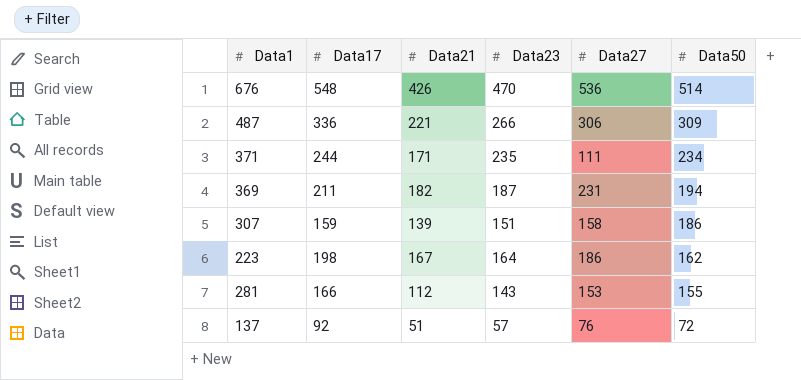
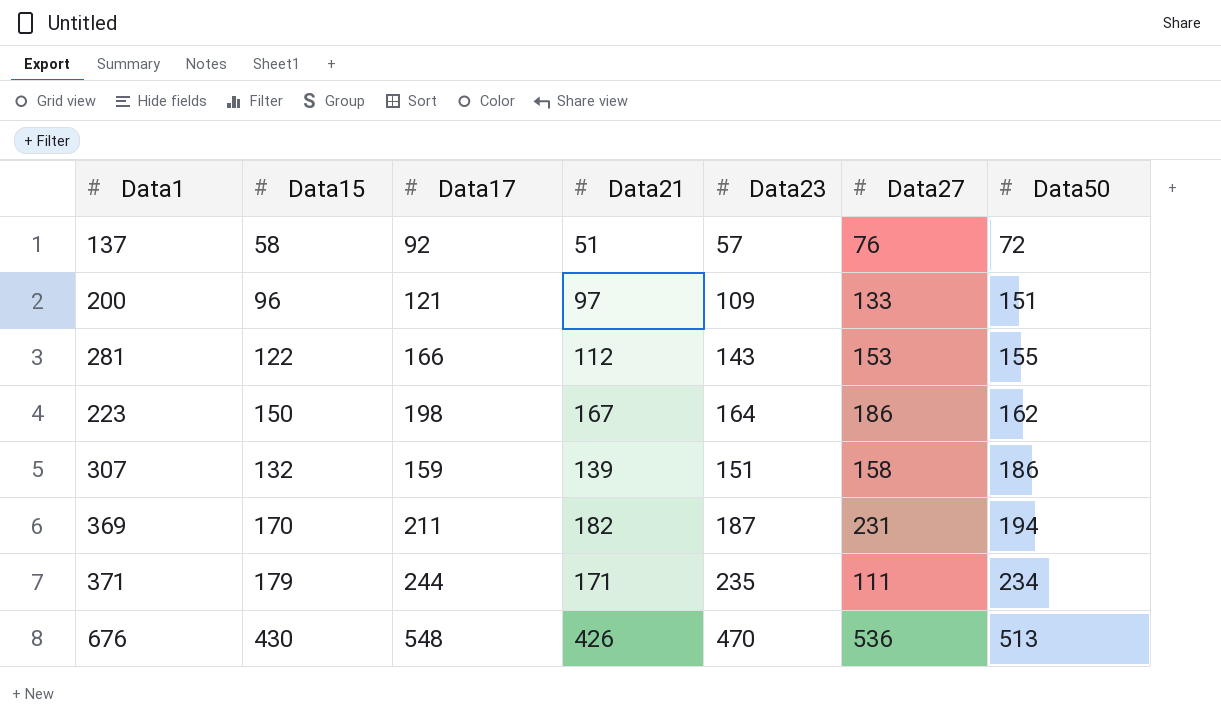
row order: Data50 descending -> Data50 ascending
column Data15 | position: none -> 2
row 487: 336 | 221 | 266 | 306 | 309 -> none
row 200: none -> 96 | 121 | 97 | 109 | 133 | 151
676 | Data50: 514 -> 513

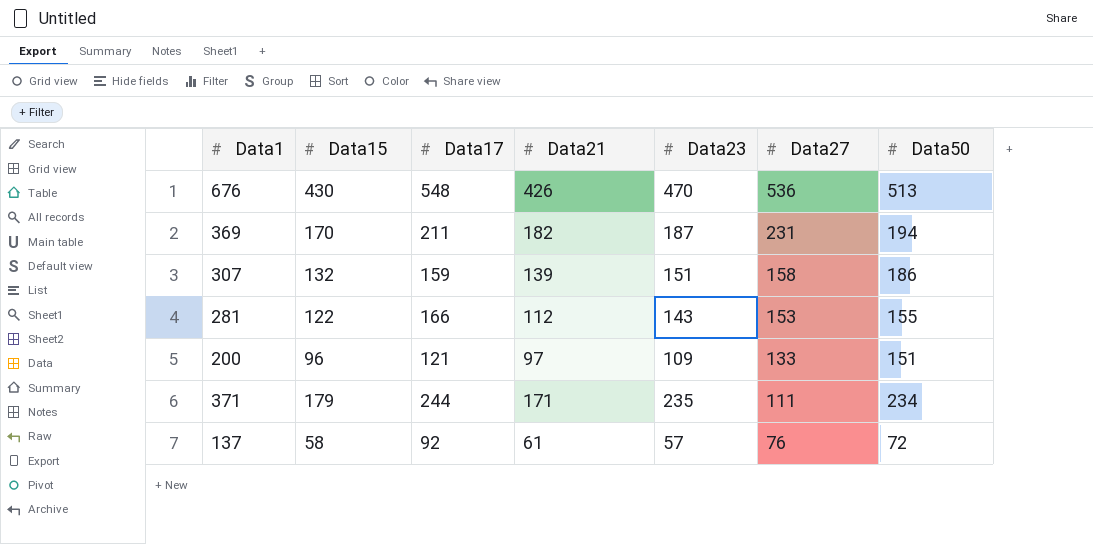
row order: Data50 ascending -> Data27 descending
row 223: 150 | 198 | 167 | 164 | 186 | 162 -> none
137 | Data21: 51 -> 61

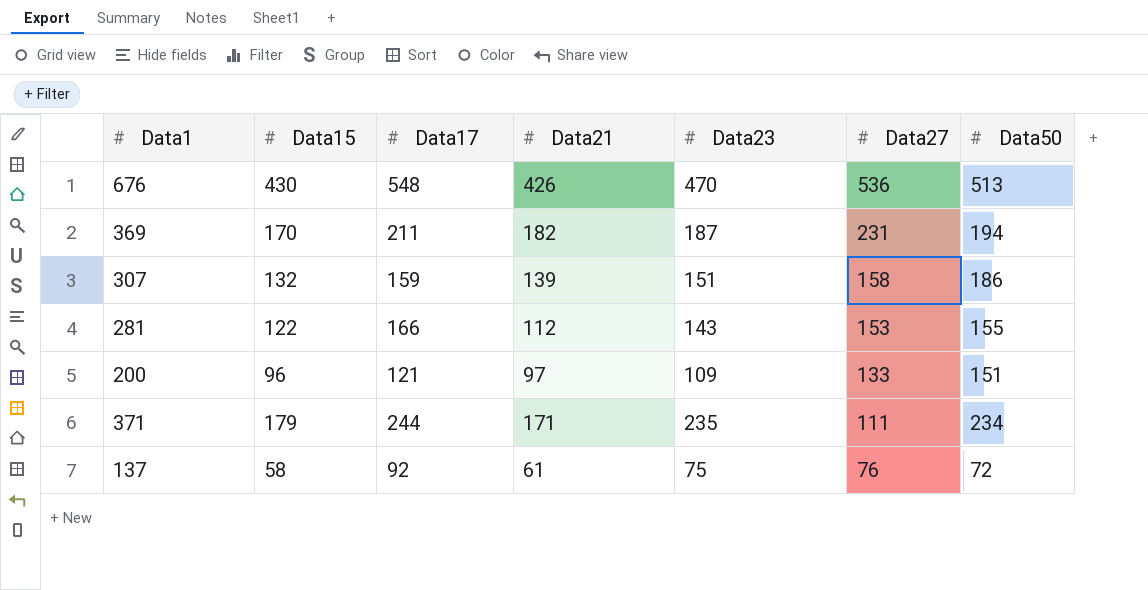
137 | Data23: 57 -> 75

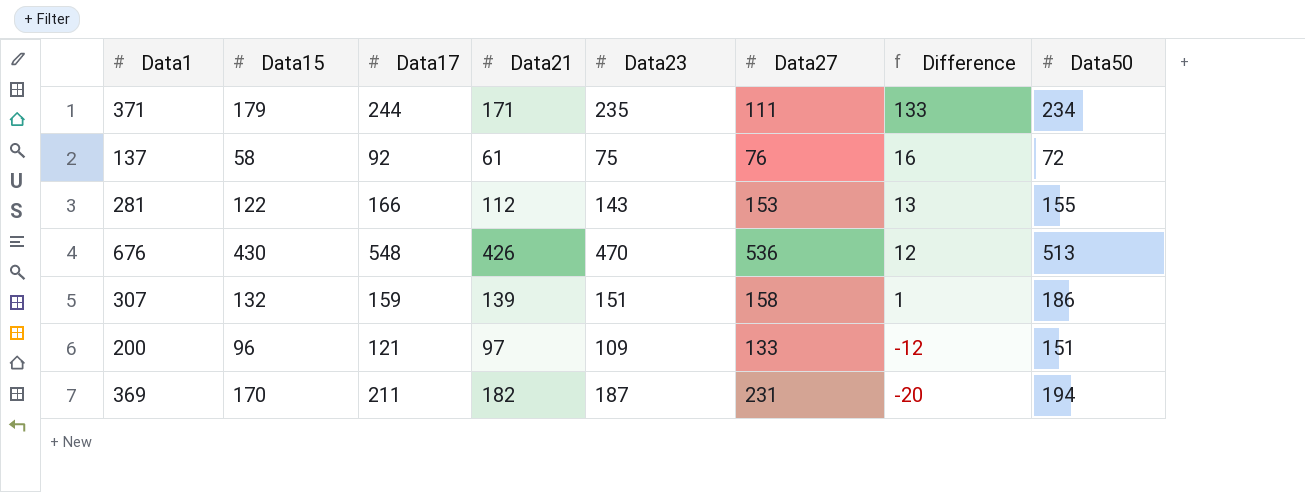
row order: Data27 descending -> Difference descending
column Difference | formula: none -> [Data17] - [Data27]

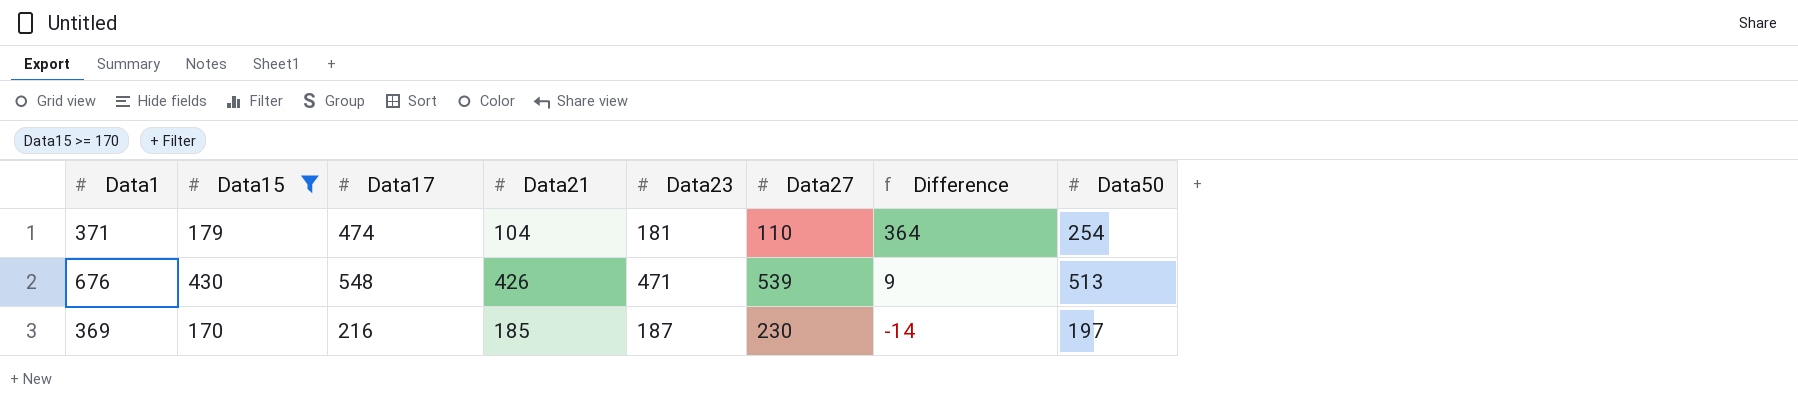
filter: none -> Data15 >= 170
371 | Data17: 244 -> 474
371 | Data21: 171 -> 104
371 | Data23: 235 -> 181
371 | Data27: 111 -> 110
371 | Difference: 133 -> 364
371 | Data50: 234 -> 254
676 | Data23: 470 -> 471
676 | Data27: 536 -> 539
676 | Difference: 12 -> 9
369 | Data17: 211 -> 216
369 | Data21: 182 -> 185
369 | Data27: 231 -> 230
369 | Difference: -20 -> -14
369 | Data50: 194 -> 197

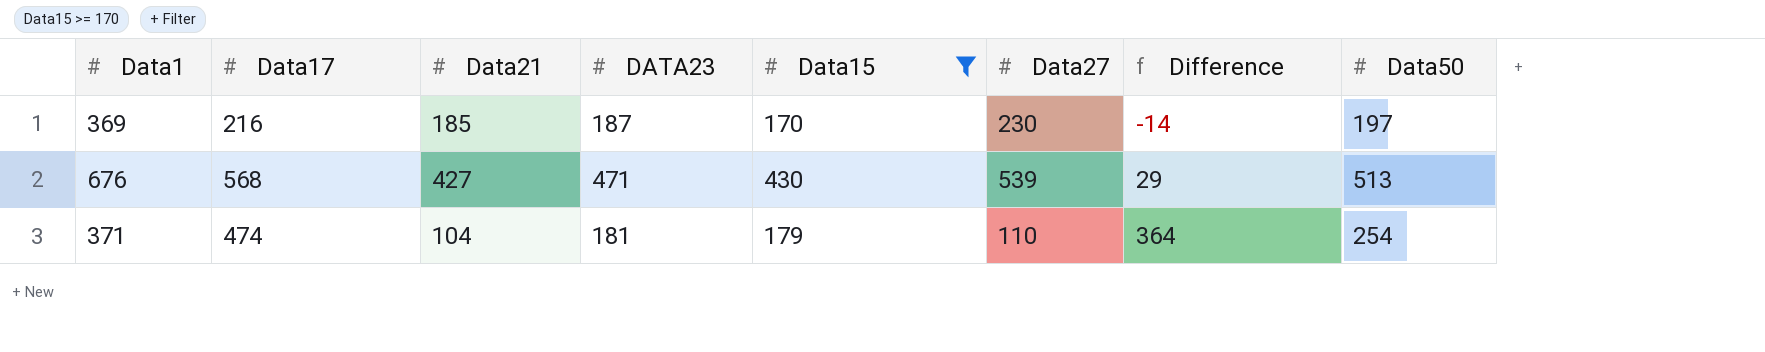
row order: Difference descending -> Difference ascending
column name: Data23 -> DATA23
column Data15 | position: 2 -> 5
676 | Data17: 548 -> 568
676 | Data21: 426 -> 427
676 | Difference: 9 -> 29

